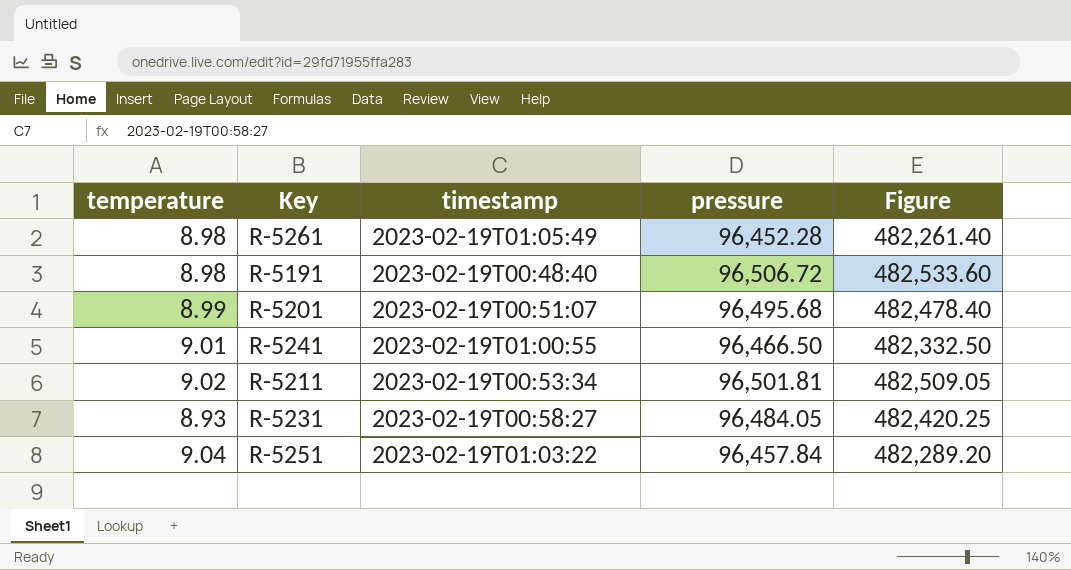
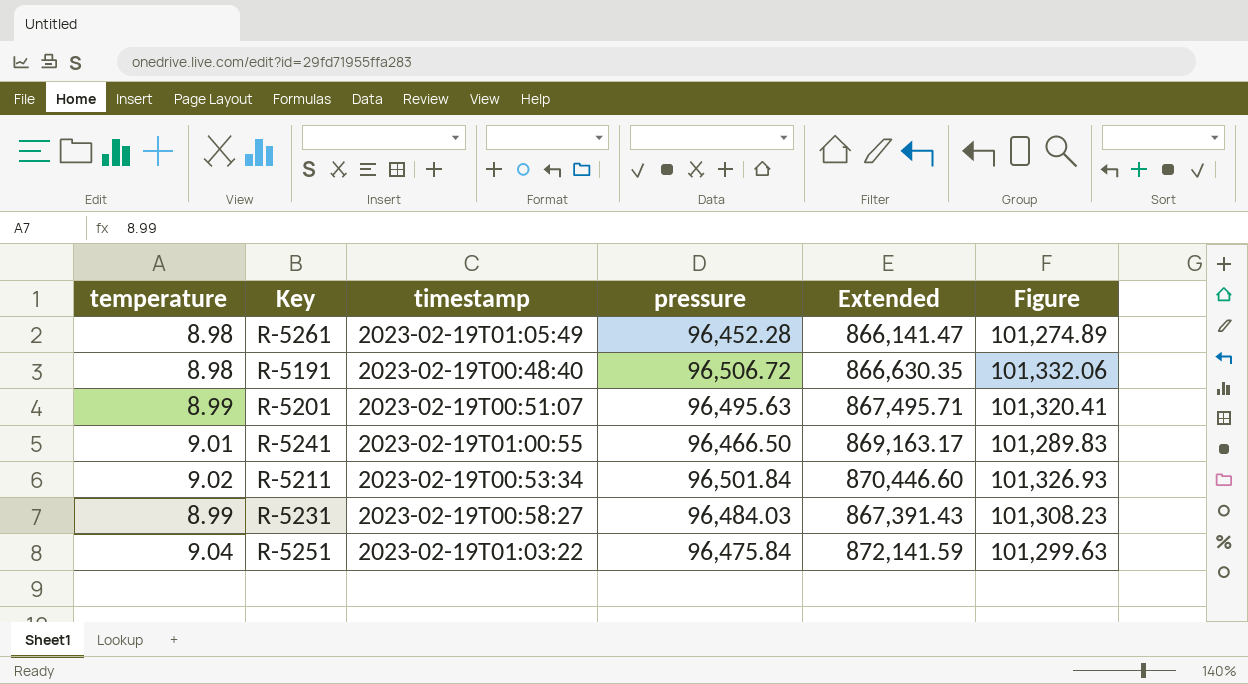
column Extended | formula: none -> [temperature] * [pressure]
column Figure | formula: [pressure] * 5 -> [pressure] * 1.05
R-5201 | pressure: 96,495.68 -> 96,495.63
R-5211 | pressure: 96,501.81 -> 96,501.84
R-5231 | temperature: 8.93 -> 8.99
R-5231 | pressure: 96,484.05 -> 96,484.03
R-5251 | pressure: 96,457.84 -> 96,475.84

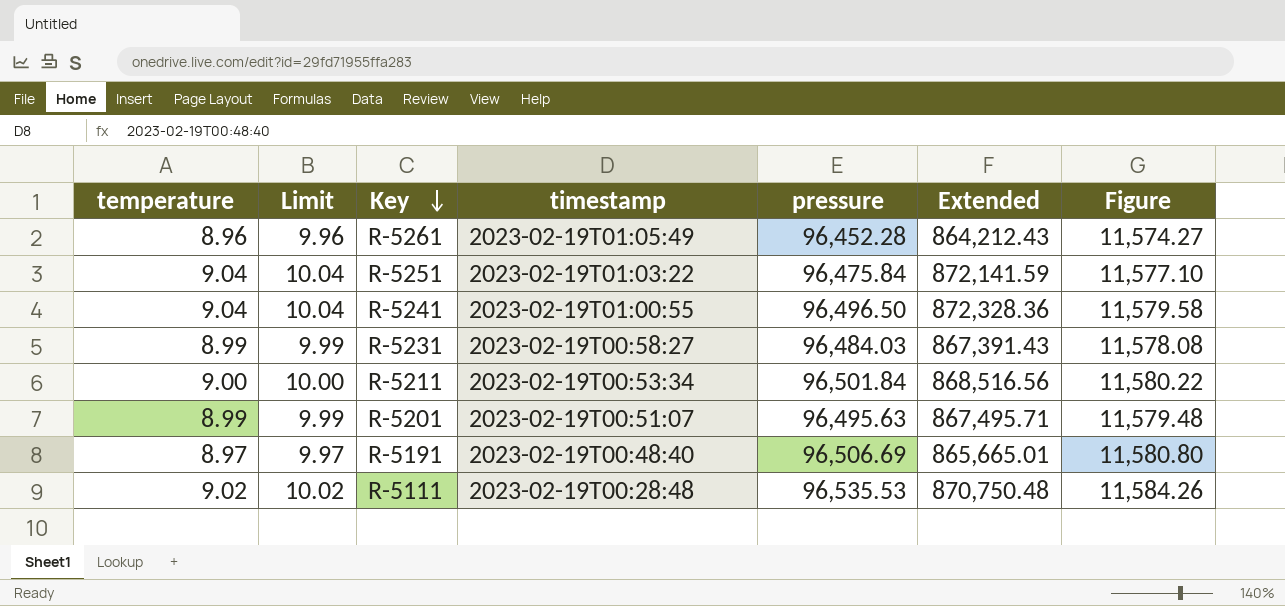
row order: none -> Key descending
column Limit | formula: none -> [temperature] + 1
column Figure | formula: [pressure] * 1.05 -> [pressure] * 0.12
R-5261 | temperature: 8.98 -> 8.96
R-5261 | Extended: 866,141.47 -> 864,212.43
R-5241 | temperature: 9.01 -> 9.04
R-5241 | pressure: 96,466.50 -> 96,496.50
R-5241 | Extended: 869,163.17 -> 872,328.36
R-5211 | temperature: 9.02 -> 9.00
R-5211 | Extended: 870,446.60 -> 868,516.56
R-5191 | temperature: 8.98 -> 8.97
R-5191 | pressure: 96,506.72 -> 96,506.69
R-5191 | Extended: 866,630.35 -> 865,665.01
row R-5111: none -> 9.02 | 10.02 | 2023-02-19T00:28:48 | 96,535.53 | 870,750.48 | 11,584.26

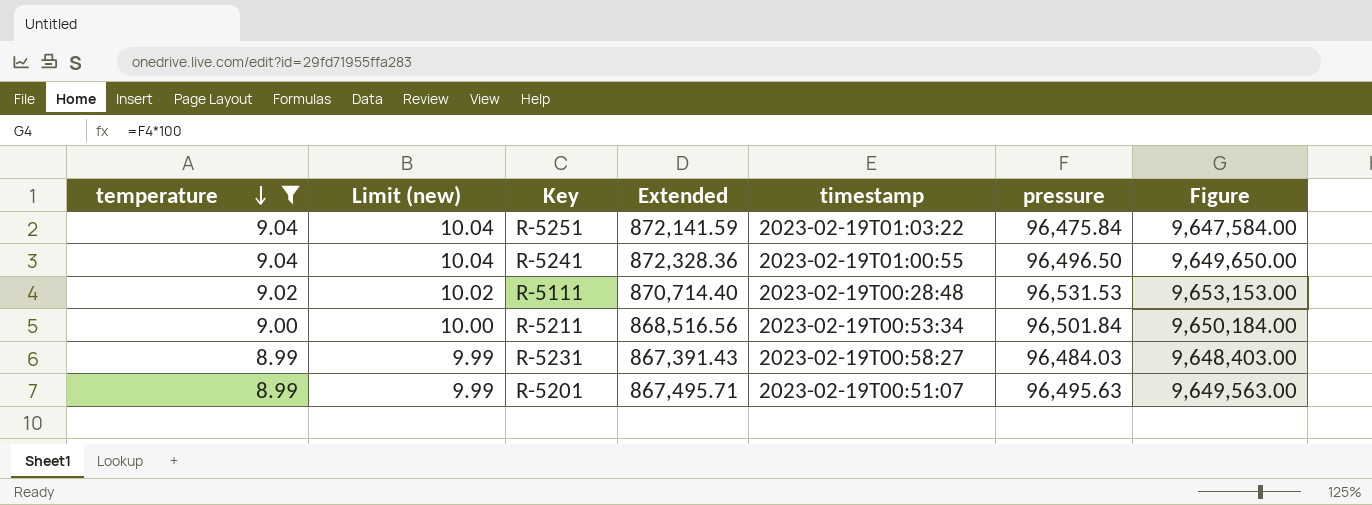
filter: none -> temperature >= 8.99
row order: Key descending -> temperature descending
column name: Limit -> Limit (new)
column Extended | position: 6 -> 4
column Figure | formula: [pressure] * 0.12 -> [pressure] * 100
R-5111 | Extended: 870,750.48 -> 870,714.40
R-5111 | pressure: 96,535.53 -> 96,531.53

